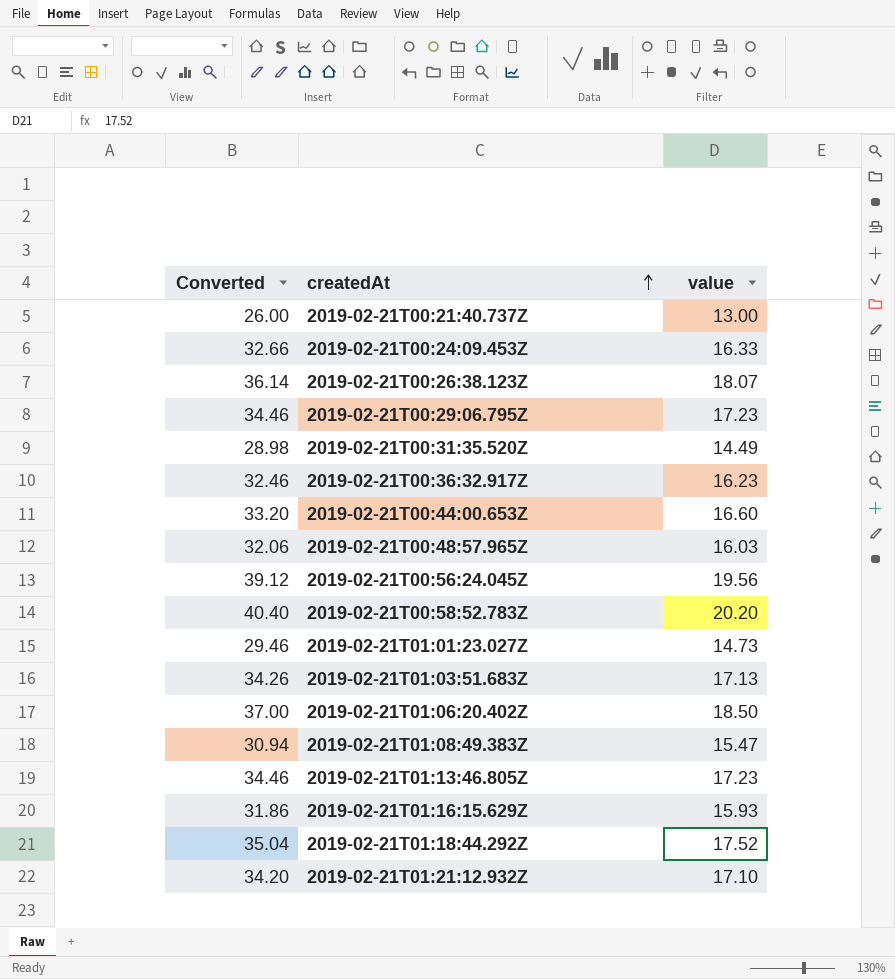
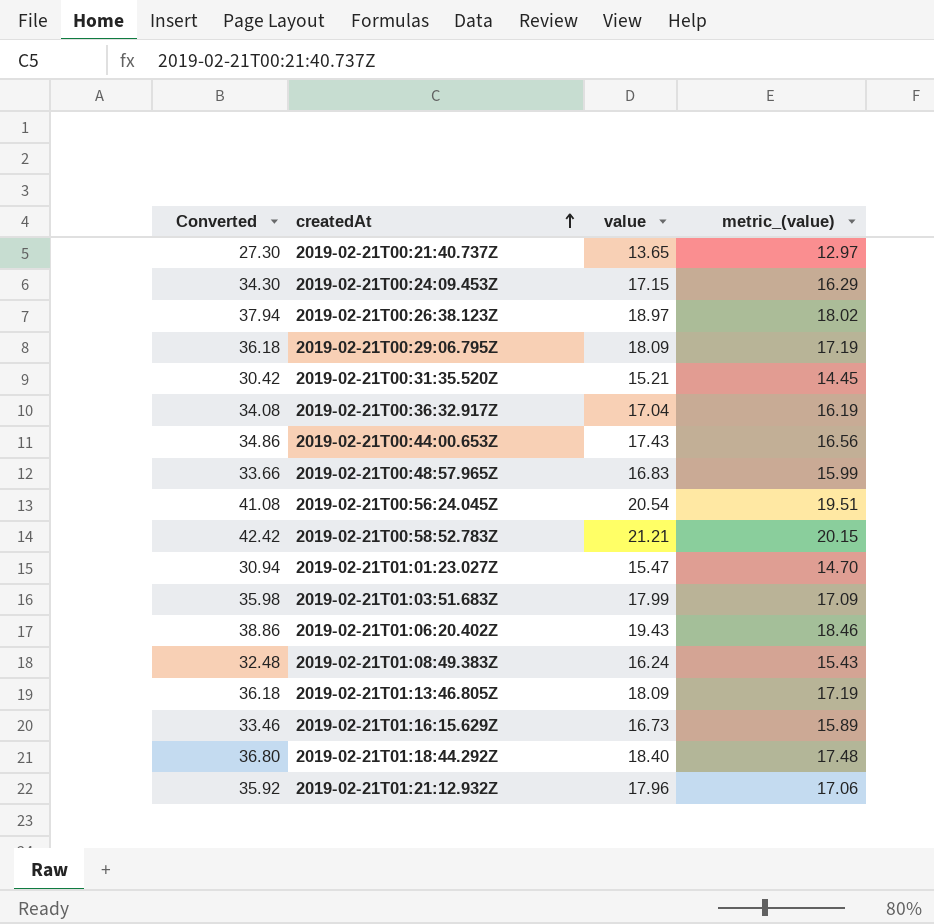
column metric_(value) | formula: none -> [value] * 0.95
2019-02-21T00:21:40.737Z | Converted: 26.00 -> 27.30
2019-02-21T00:21:40.737Z | value: 13.00 -> 13.65
2019-02-21T00:24:09.453Z | Converted: 32.66 -> 34.30
2019-02-21T00:24:09.453Z | value: 16.33 -> 17.15
2019-02-21T00:26:38.123Z | Converted: 36.14 -> 37.94
2019-02-21T00:26:38.123Z | value: 18.07 -> 18.97
2019-02-21T00:29:06.795Z | Converted: 34.46 -> 36.18
2019-02-21T00:29:06.795Z | value: 17.23 -> 18.09
2019-02-21T00:31:35.520Z | Converted: 28.98 -> 30.42
2019-02-21T00:31:35.520Z | value: 14.49 -> 15.21
2019-02-21T00:36:32.917Z | Converted: 32.46 -> 34.08
2019-02-21T00:36:32.917Z | value: 16.23 -> 17.04
2019-02-21T00:44:00.653Z | Converted: 33.20 -> 34.86
2019-02-21T00:44:00.653Z | value: 16.60 -> 17.43
2019-02-21T00:48:57.965Z | Converted: 32.06 -> 33.66
2019-02-21T00:48:57.965Z | value: 16.03 -> 16.83
2019-02-21T00:56:24.045Z | Converted: 39.12 -> 41.08
2019-02-21T00:56:24.045Z | value: 19.56 -> 20.54
2019-02-21T00:58:52.783Z | Converted: 40.40 -> 42.42
2019-02-21T00:58:52.783Z | value: 20.20 -> 21.21
2019-02-21T01:01:23.027Z | Converted: 29.46 -> 30.94
2019-02-21T01:01:23.027Z | value: 14.73 -> 15.47
2019-02-21T01:03:51.683Z | Converted: 34.26 -> 35.98
2019-02-21T01:03:51.683Z | value: 17.13 -> 17.99
2019-02-21T01:06:20.402Z | Converted: 37.00 -> 38.86
2019-02-21T01:06:20.402Z | value: 18.50 -> 19.43
2019-02-21T01:08:49.383Z | Converted: 30.94 -> 32.48
2019-02-21T01:08:49.383Z | value: 15.47 -> 16.24
2019-02-21T01:13:46.805Z | Converted: 34.46 -> 36.18
2019-02-21T01:13:46.805Z | value: 17.23 -> 18.09
2019-02-21T01:16:15.629Z | Converted: 31.86 -> 33.46
2019-02-21T01:16:15.629Z | value: 15.93 -> 16.73
2019-02-21T01:18:44.292Z | Converted: 35.04 -> 36.80
2019-02-21T01:18:44.292Z | value: 17.52 -> 18.40
2019-02-21T01:21:12.932Z | Converted: 34.20 -> 35.92
2019-02-21T01:21:12.932Z | value: 17.10 -> 17.96

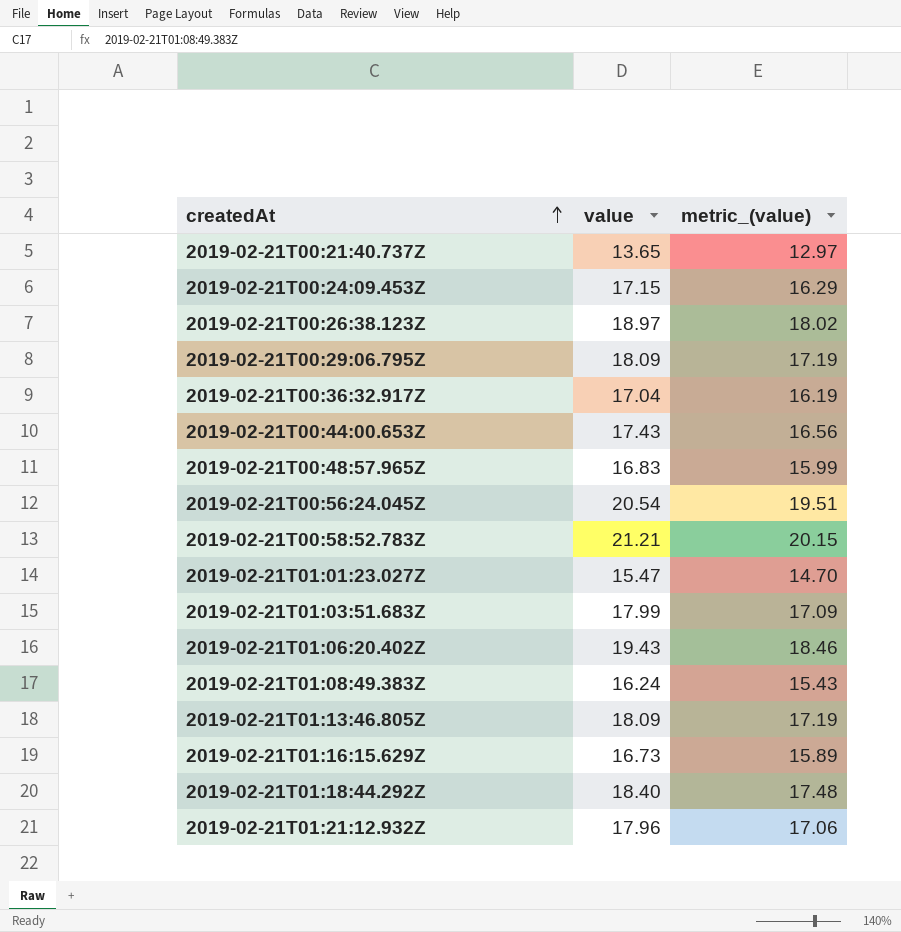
column Converted | formula: [value] * 2 -> none
row 2019-02-21T00:31:35.520Z: 30.42 | 15.21 | 14.45 -> none

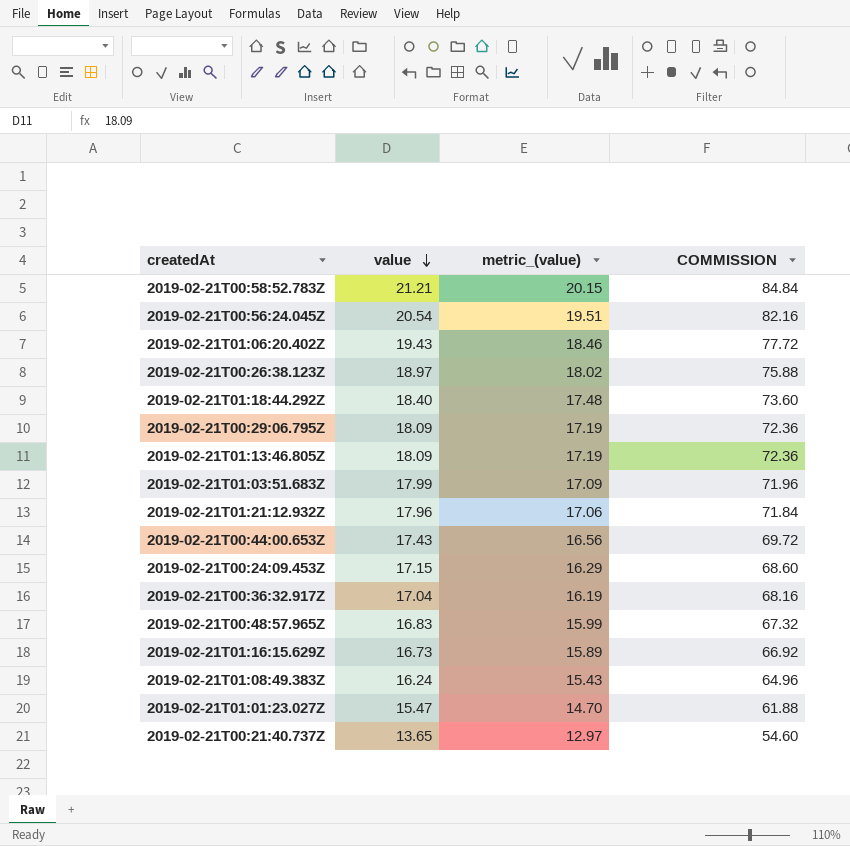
row order: createdAt ascending -> value descending
column COMMISSION | formula: none -> [value] * 4

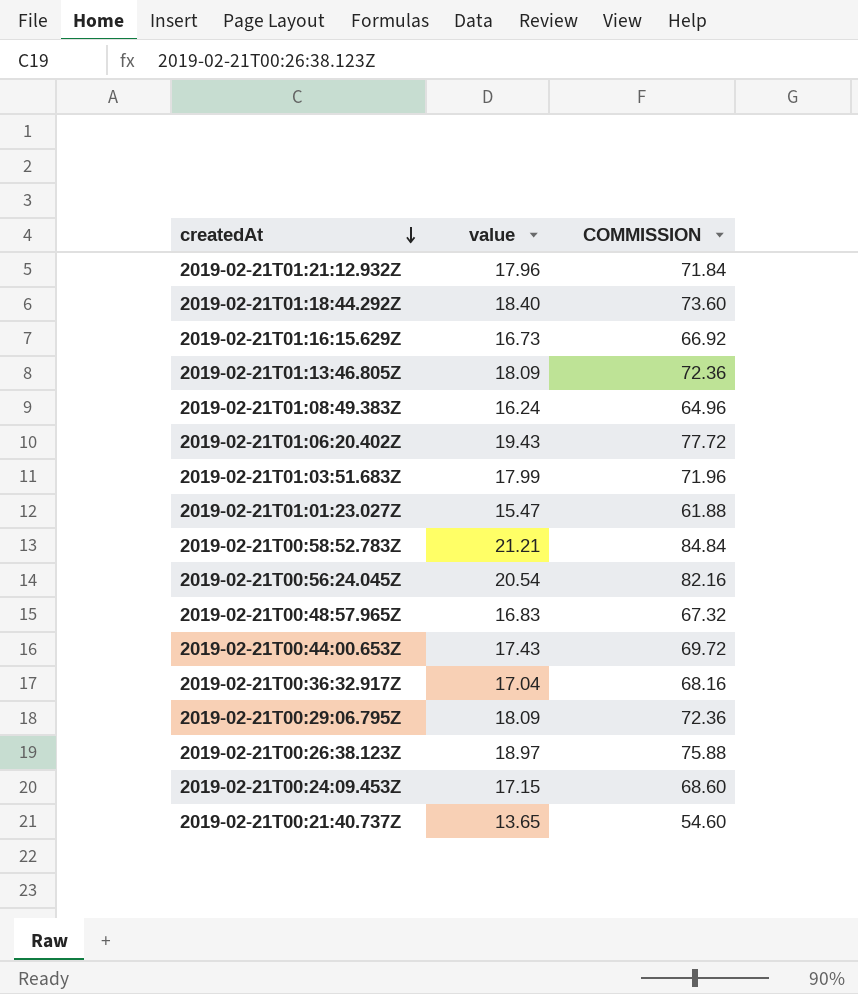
row order: value descending -> createdAt descending
column metric_(value) | formula: [value] * 0.95 -> none

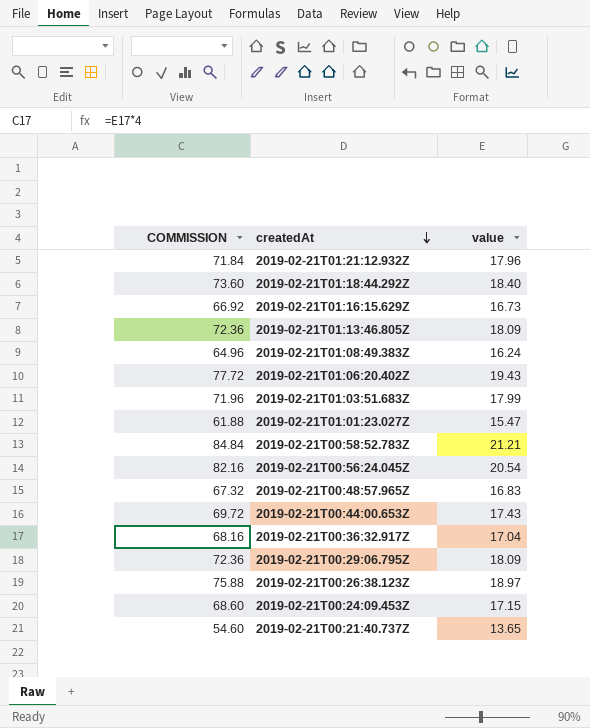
column COMMISSION | position: 3 -> 1

